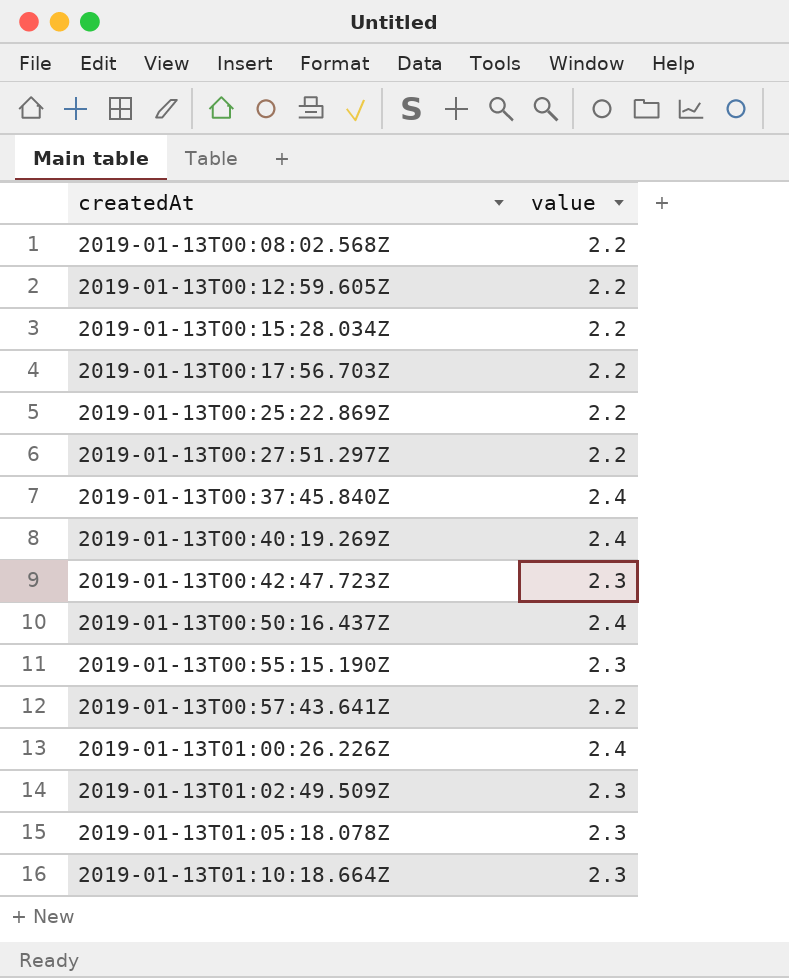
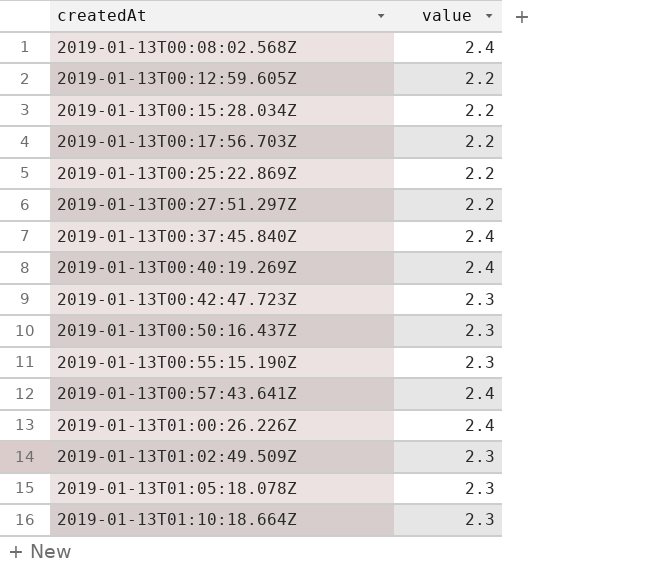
2019-01-13T00:08:02.568Z | value: 2.2 -> 2.4
2019-01-13T00:50:16.437Z | value: 2.4 -> 2.3
2019-01-13T00:57:43.641Z | value: 2.2 -> 2.4

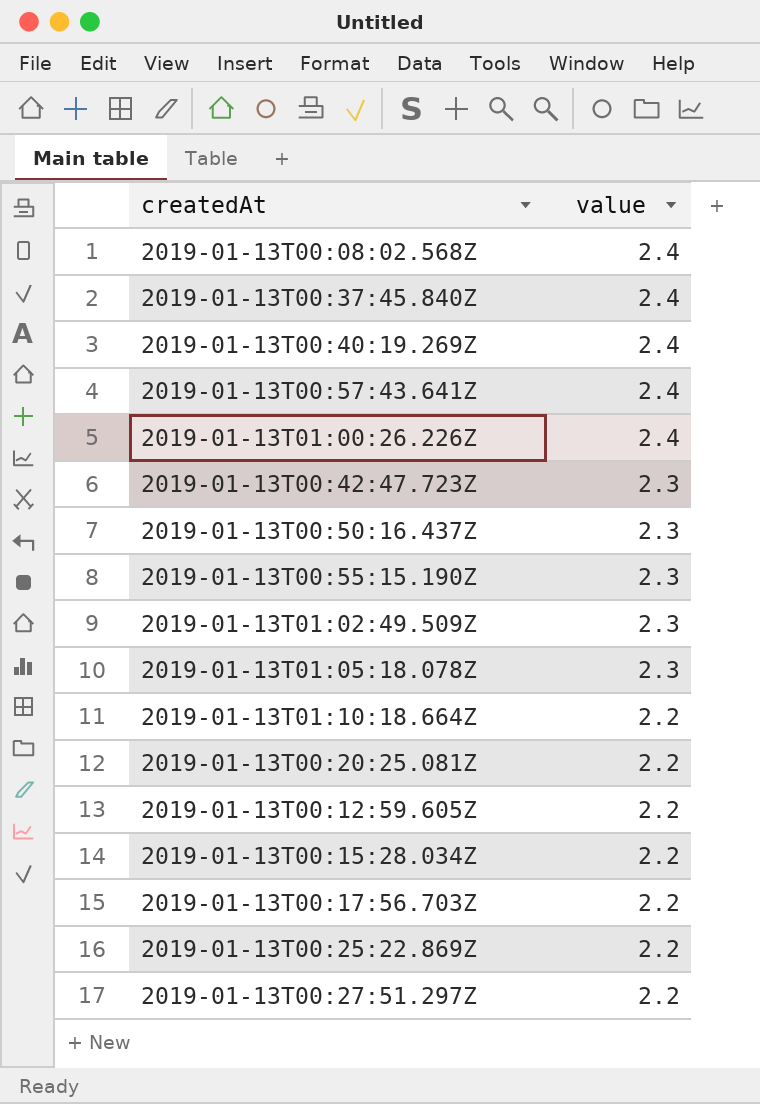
row order: createdAt ascending -> value descending
2019-01-13T01:10:18.664Z | value: 2.3 -> 2.2
row 2019-01-13T00:20:25.081Z: none -> 2.2

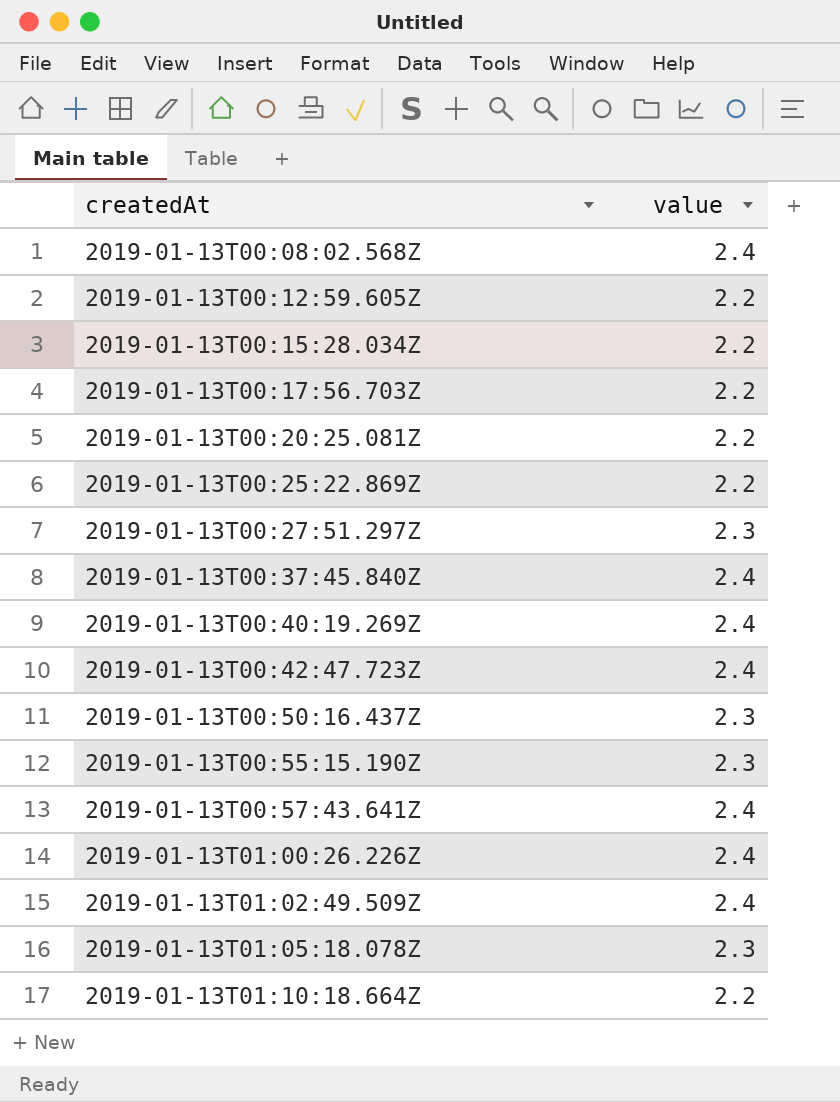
row order: value descending -> createdAt ascending
2019-01-13T00:27:51.297Z | value: 2.2 -> 2.3
2019-01-13T00:42:47.723Z | value: 2.3 -> 2.4
2019-01-13T01:02:49.509Z | value: 2.3 -> 2.4

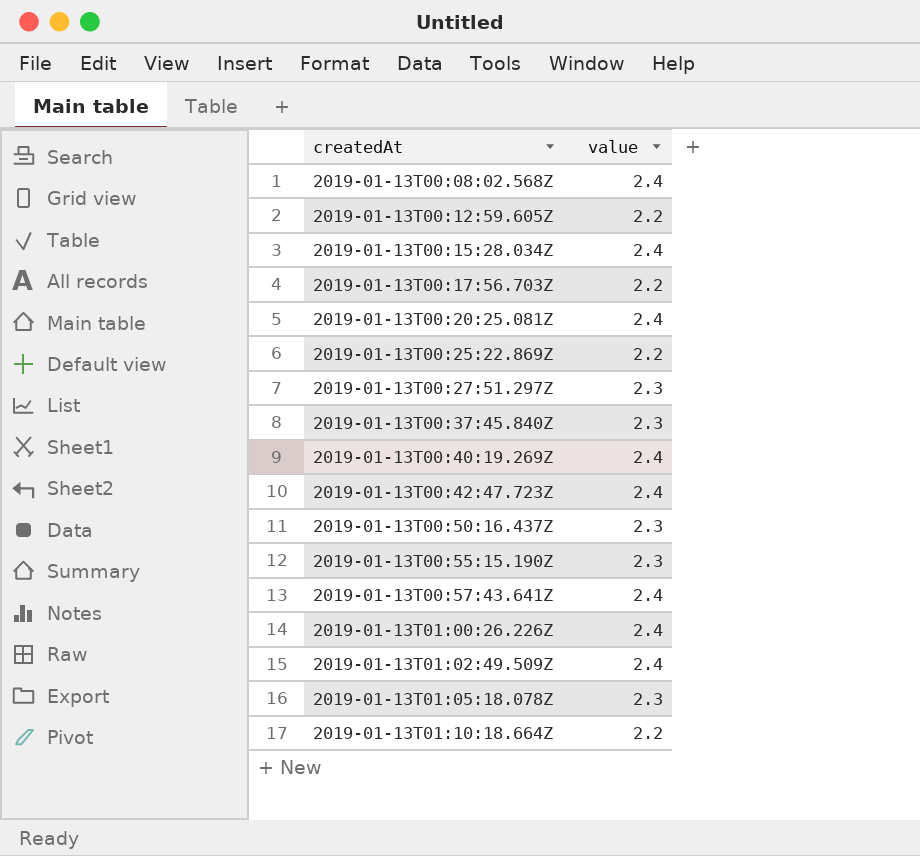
2019-01-13T00:15:28.034Z | value: 2.2 -> 2.4
2019-01-13T00:20:25.081Z | value: 2.2 -> 2.4
2019-01-13T00:37:45.840Z | value: 2.4 -> 2.3

